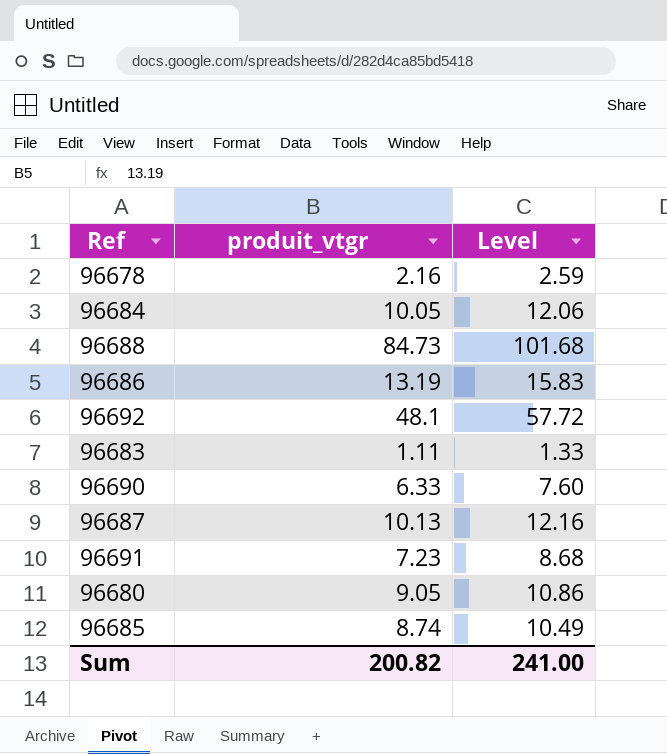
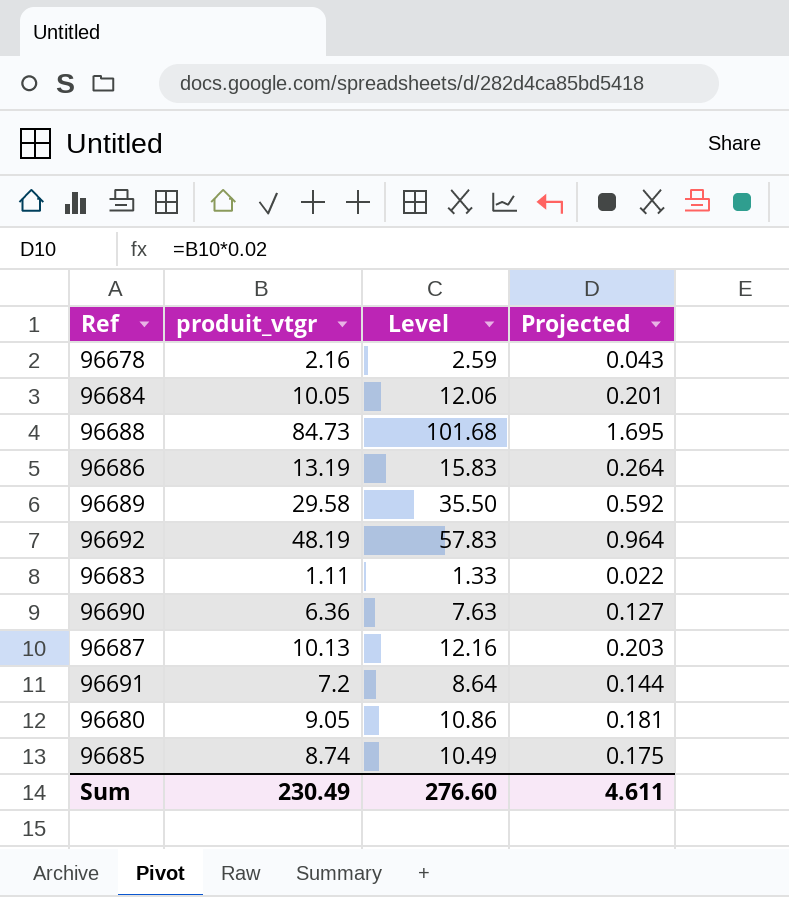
column Projected | formula: none -> [produit_vtgr] * 0.02
row 96689: none -> 29.58 | 35.50 | 0.592
96692 | produit_vtgr: 48.1 -> 48.19
96692 | Level: 57.72 -> 57.83
96690 | produit_vtgr: 6.33 -> 6.36
96690 | Level: 7.60 -> 7.63
96691 | produit_vtgr: 7.23 -> 7.2
96691 | Level: 8.68 -> 8.64
Sum | produit_vtgr: 200.82 -> 230.49
Sum | Level: 241.00 -> 276.60

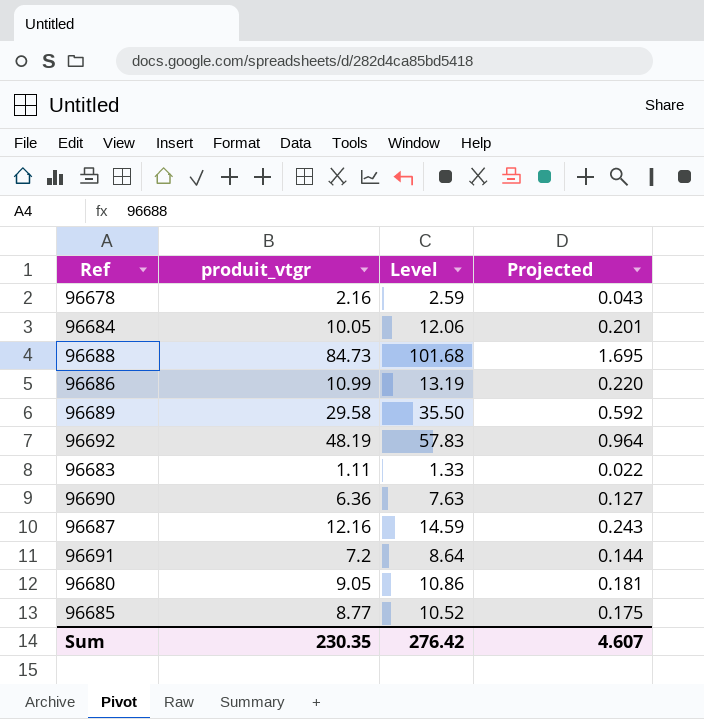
96686 | produit_vtgr: 13.19 -> 10.99
96686 | Level: 15.83 -> 13.19
96686 | Projected: 0.264 -> 0.220
96687 | produit_vtgr: 10.13 -> 12.16
96687 | Level: 12.16 -> 14.59
96687 | Projected: 0.203 -> 0.243
96685 | produit_vtgr: 8.74 -> 8.77
96685 | Level: 10.49 -> 10.52
Sum | produit_vtgr: 230.49 -> 230.35
Sum | Level: 276.60 -> 276.42
Sum | Projected: 4.611 -> 4.607

